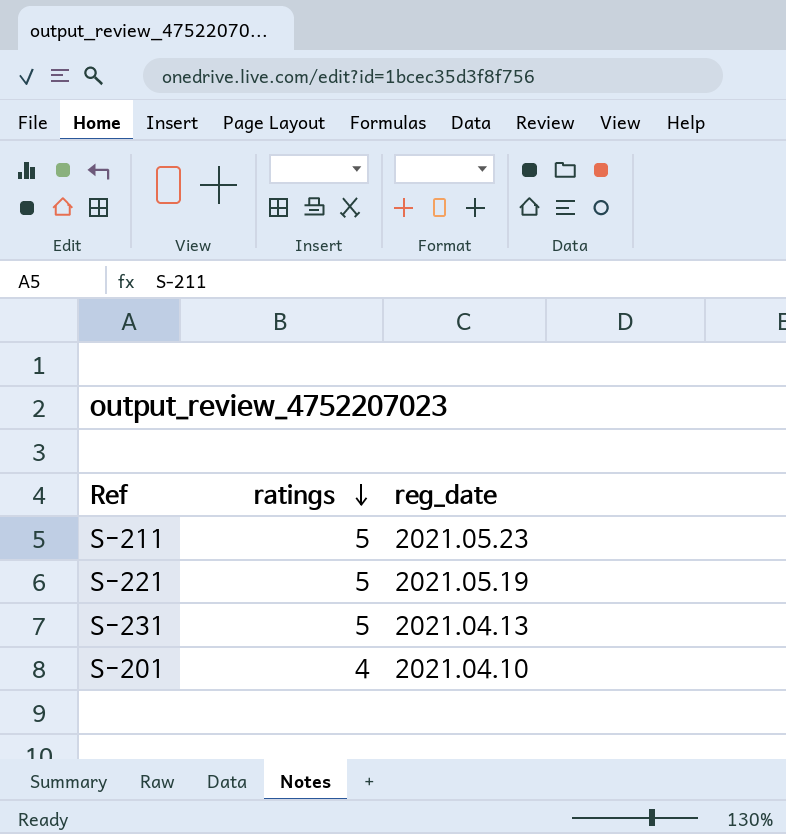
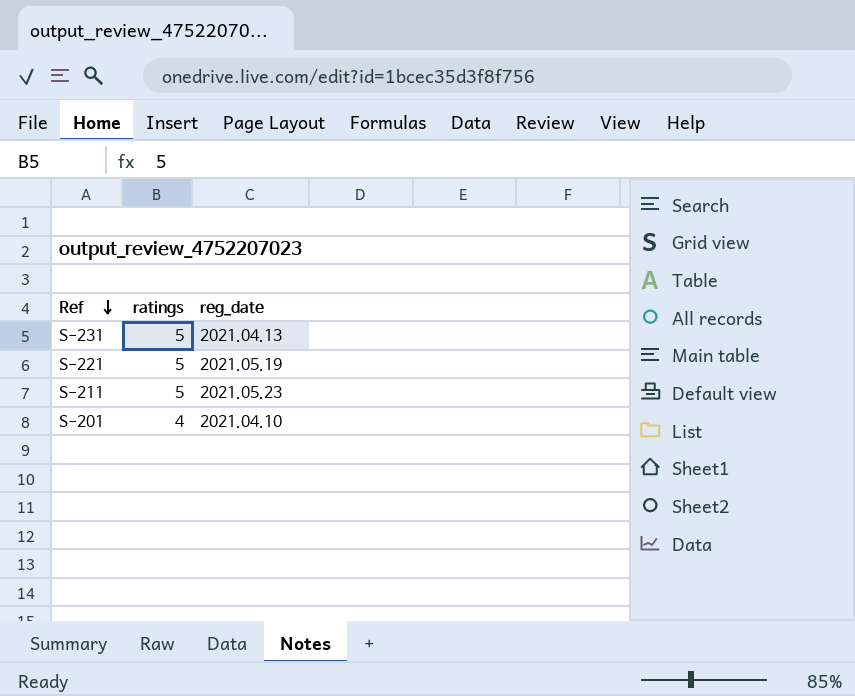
row order: ratings descending -> Ref descending

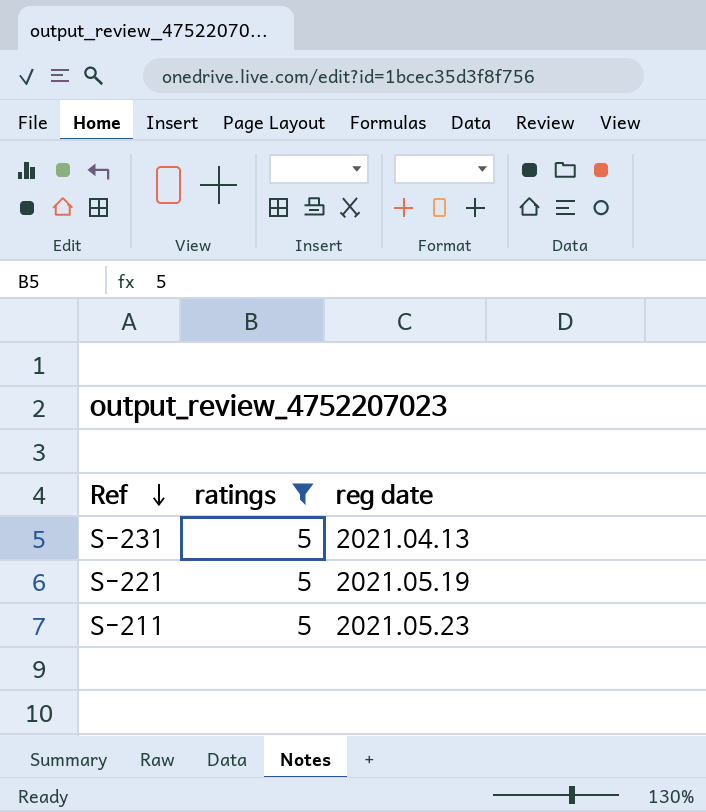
filter: none -> ratings = 5
column name: reg_date -> reg date

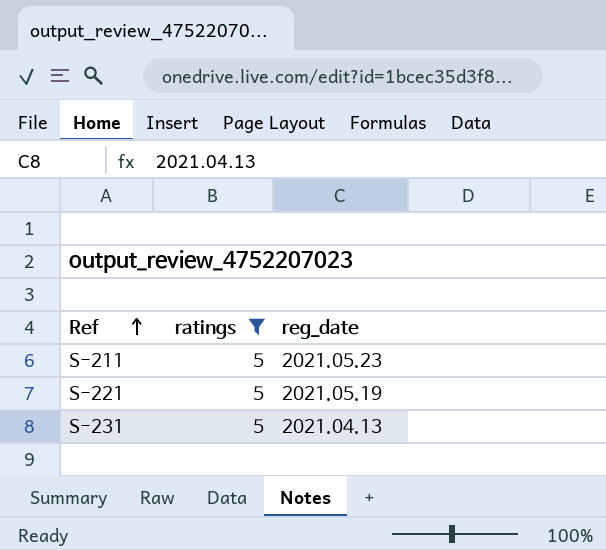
row order: Ref descending -> Ref ascending
column name: reg date -> reg_date

